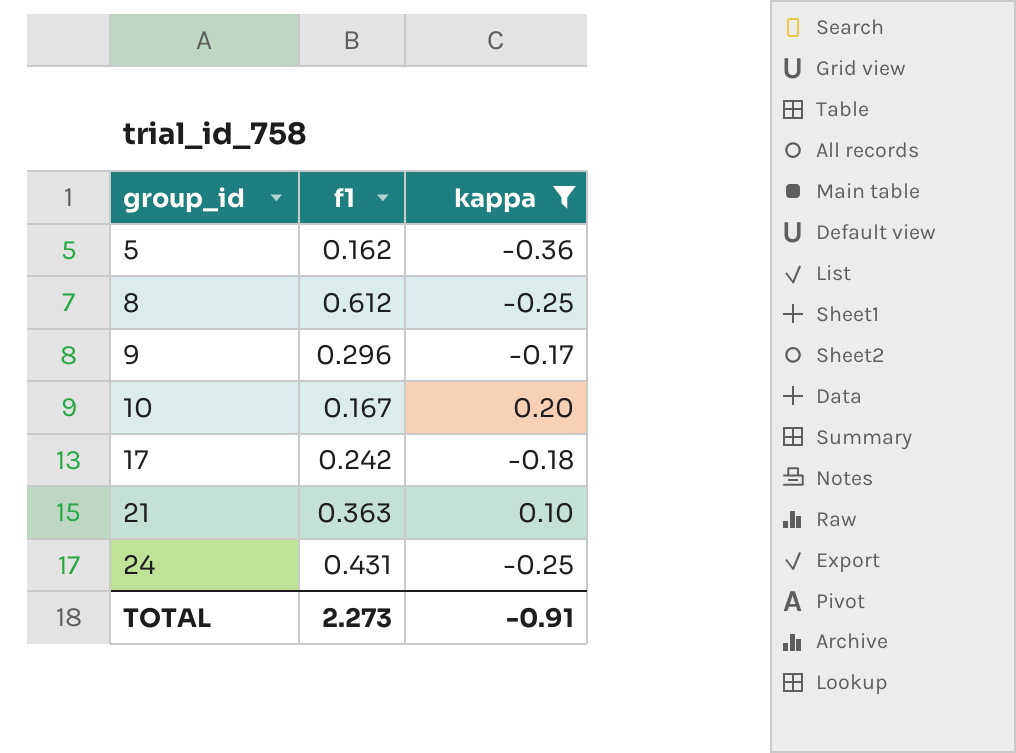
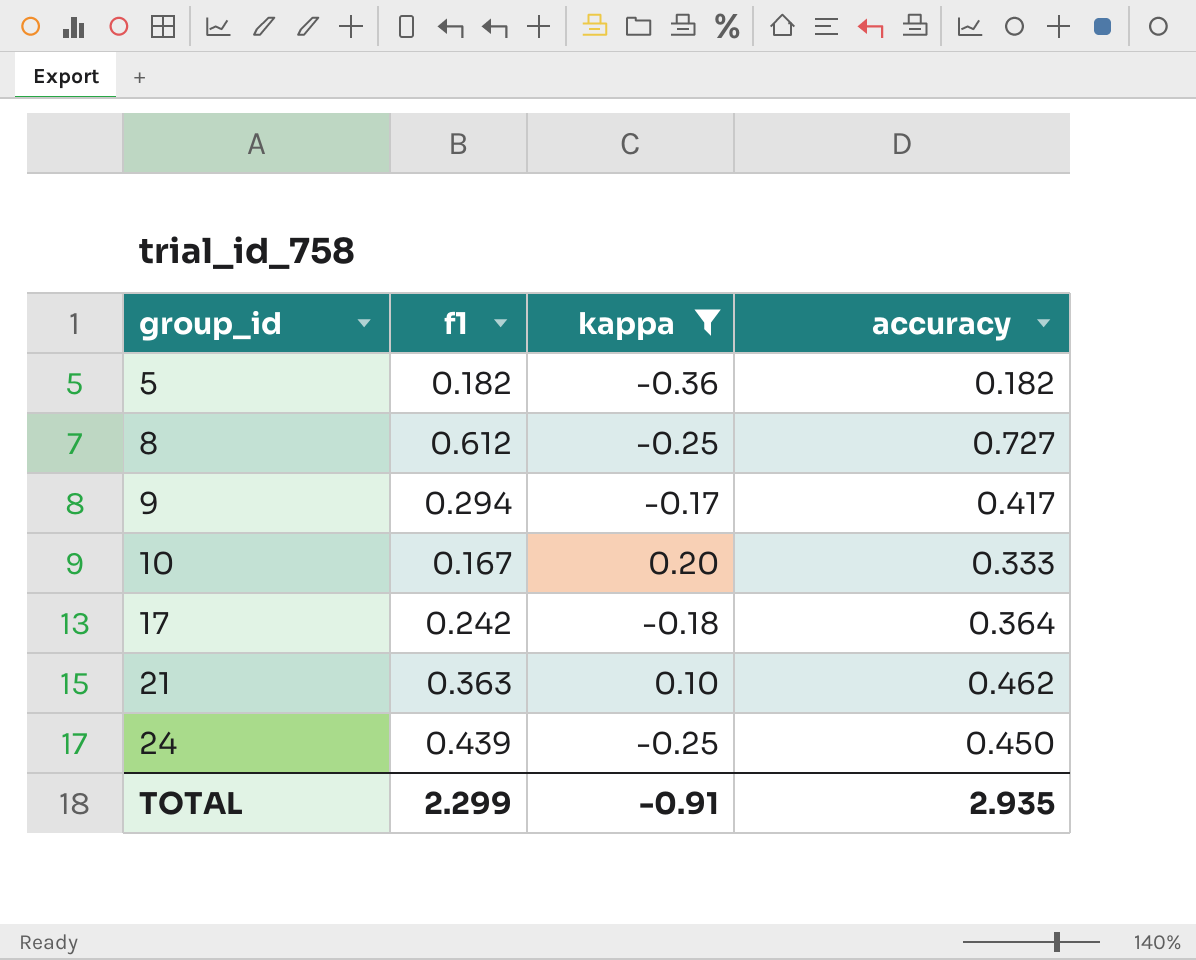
column accuracy | position: none -> 4
5 | f1: 0.162 -> 0.182
9 | f1: 0.296 -> 0.294
24 | f1: 0.431 -> 0.439
TOTAL | f1: 2.273 -> 2.299

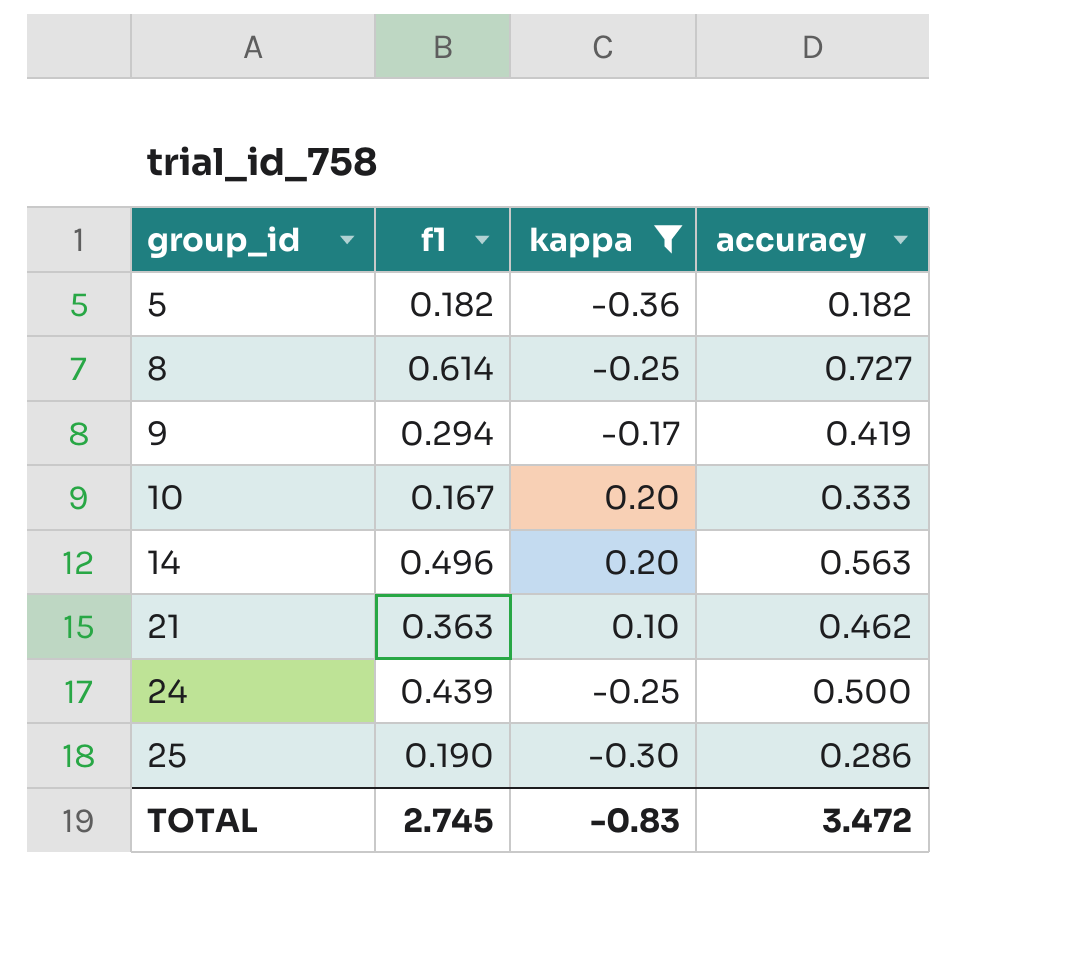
row 17: 0.242 | -0.18 | 0.364 -> none
8 | f1: 0.612 -> 0.614
9 | accuracy: 0.417 -> 0.419
row 14: none -> 0.496 | 0.20 | 0.563
24 | accuracy: 0.450 -> 0.500
row 25: none -> 0.190 | -0.30 | 0.286
TOTAL | f1: 2.299 -> 2.745
TOTAL | kappa: -0.91 -> -0.83
TOTAL | accuracy: 2.935 -> 3.472

